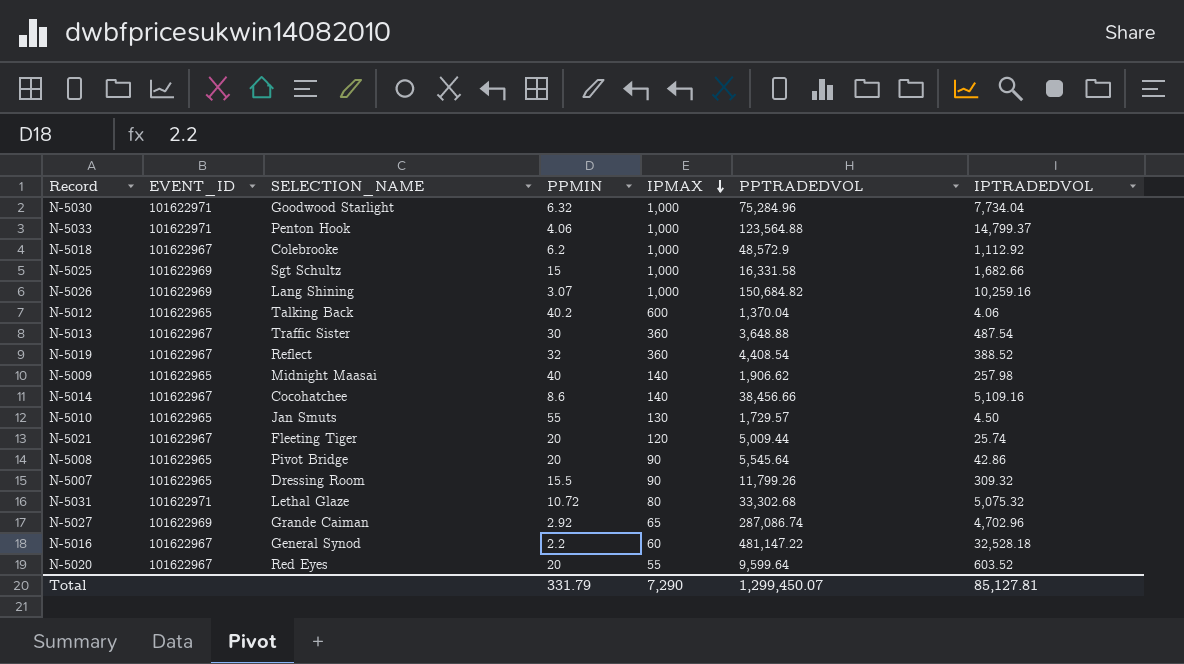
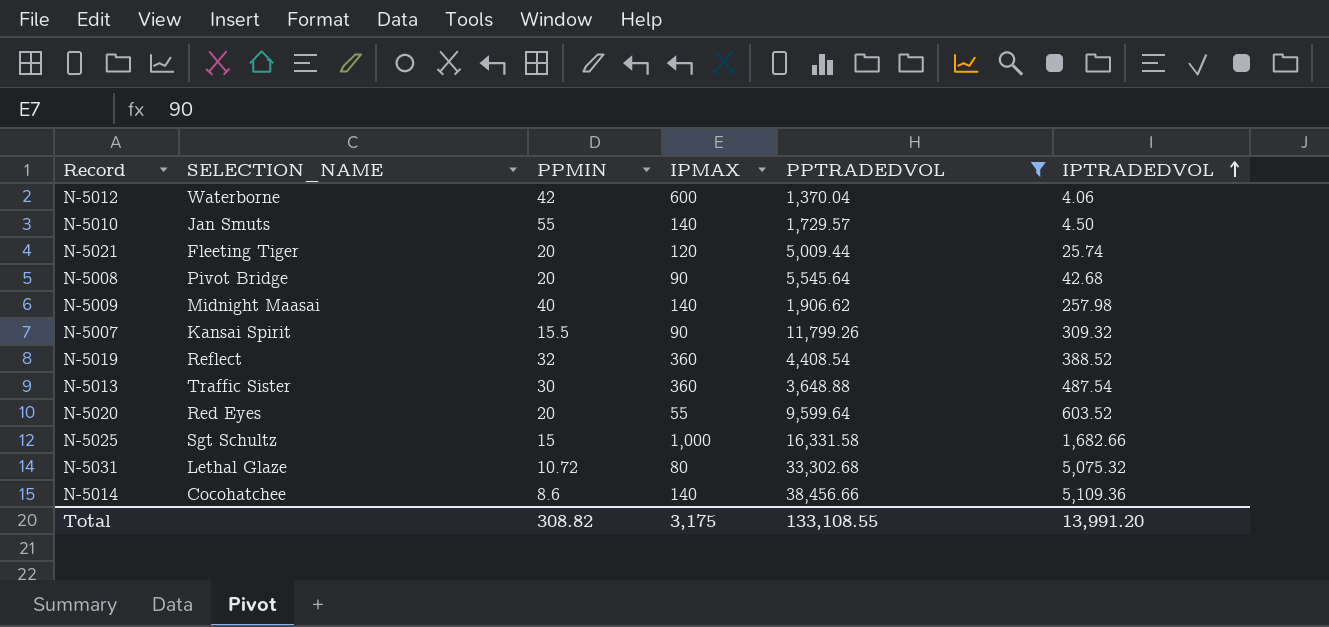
filter: none -> PPTRADEDVOL <= 38,456.66
row order: IPMAX descending -> IPTRADEDVOL ascending
column EVENT_ID | position: 2 -> none
N-5012 | SELECTION_NAME: Talking Back -> Waterborne
N-5012 | PPMIN: 40.2 -> 42
N-5010 | IPMAX: 130 -> 140
N-5008 | IPTRADEDVOL: 42.86 -> 42.68
N-5007 | SELECTION_NAME: Dressing Room -> Kansai Spirit
N-5014 | IPTRADEDVOL: 5,109.16 -> 5,109.36
Total | PPMIN: 331.79 -> 308.82
Total | IPMAX: 7,290 -> 3,175
Total | PPTRADEDVOL: 1,299,450.07 -> 133,108.55
Total | IPTRADEDVOL: 85,127.81 -> 13,991.20

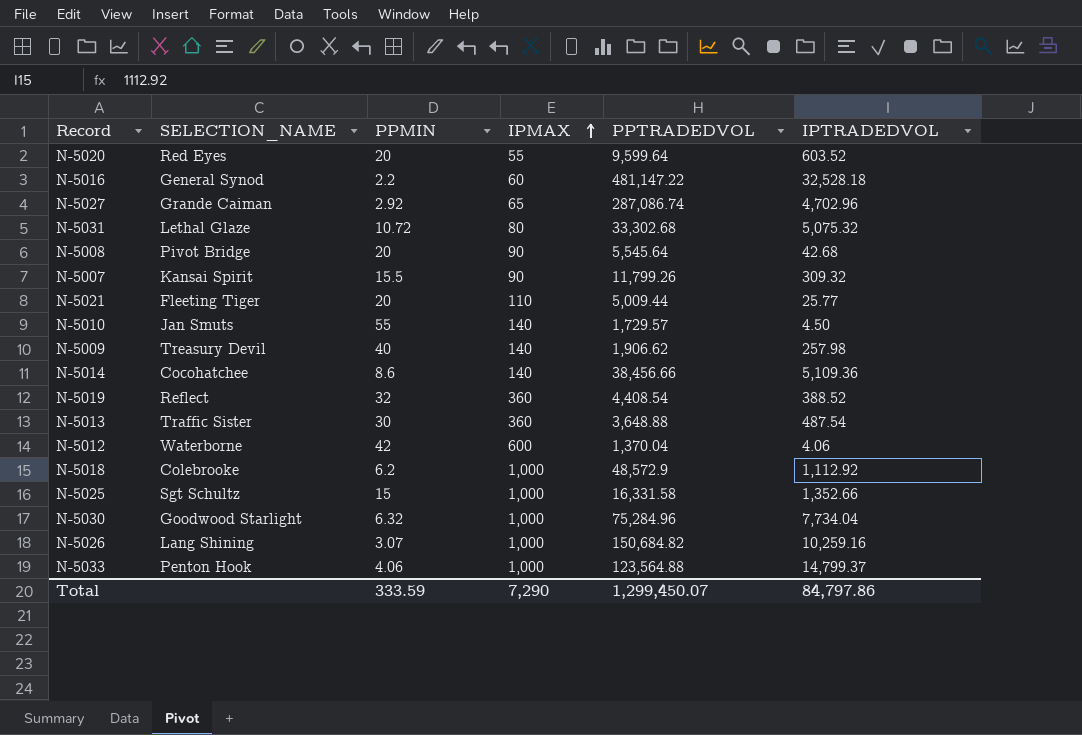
filter: PPTRADEDVOL <= 38,456.66 -> none
row order: IPTRADEDVOL ascending -> IPMAX ascending
N-5021 | IPMAX: 120 -> 110
N-5021 | IPTRADEDVOL: 25.74 -> 25.77
N-5009 | SELECTION_NAME: Midnight Maasai -> Treasury Devil
N-5025 | IPTRADEDVOL: 1,682.66 -> 1,352.66
Total | PPMIN: 308.82 -> 333.59
Total | IPMAX: 3,175 -> 7,290
Total | PPTRADEDVOL: 133,108.55 -> 1,299,450.07
Total | IPTRADEDVOL: 13,991.20 -> 84,797.86

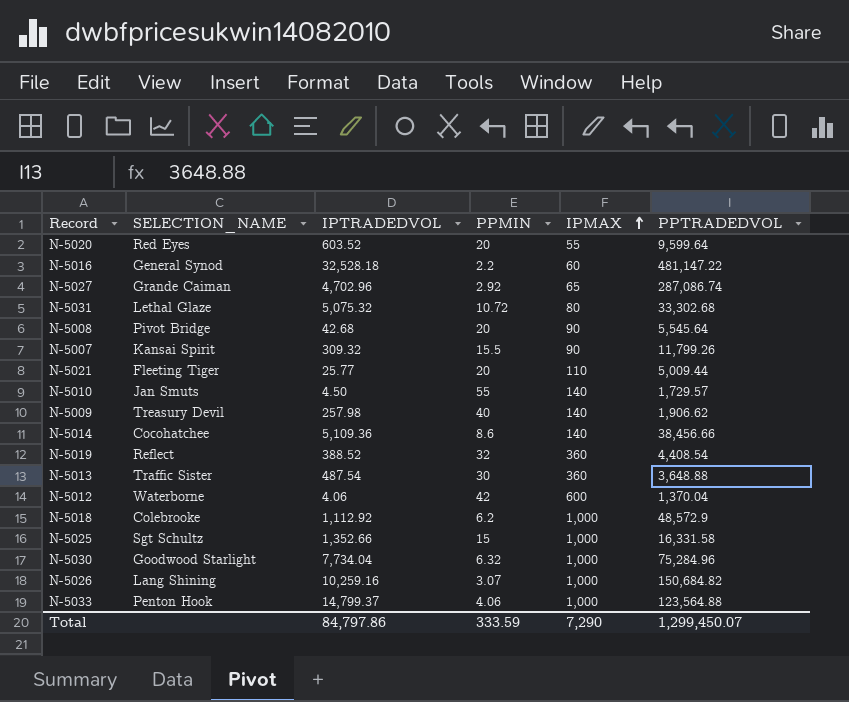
column IPTRADEDVOL | position: 6 -> 3

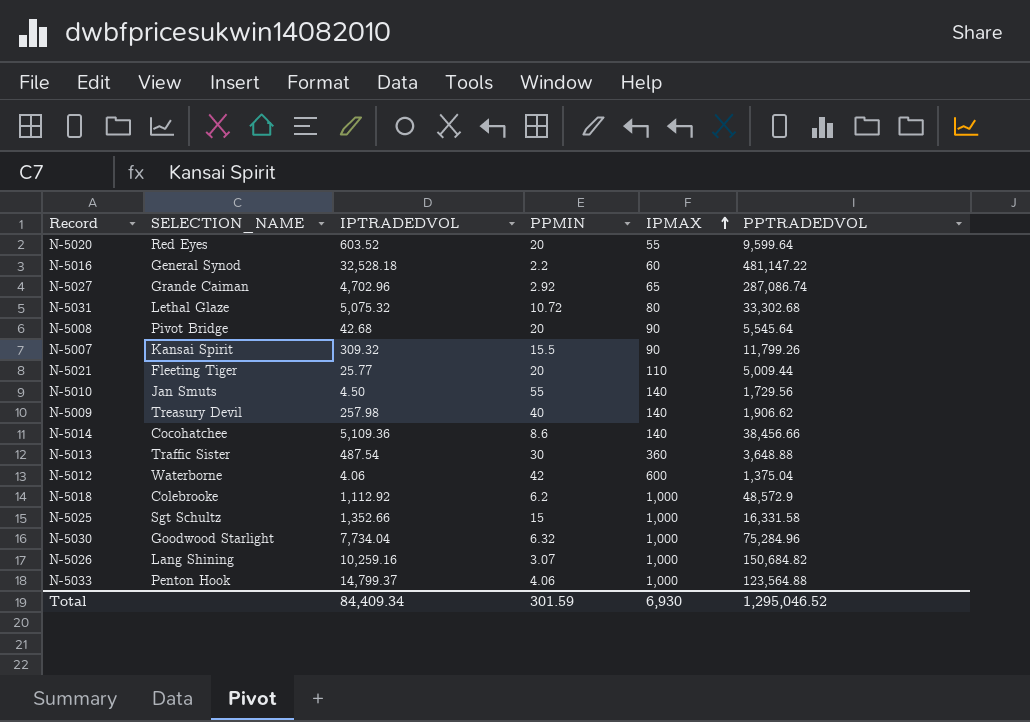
row N-5019: Reflect | 388.52 | 32 | 360 | 4,408.54 -> none
N-5010 | PPTRADEDVOL: 1,729.57 -> 1,729.56
N-5012 | PPTRADEDVOL: 1,370.04 -> 1,375.04
Total | IPTRADEDVOL: 84,797.86 -> 84,409.34
Total | PPMIN: 333.59 -> 301.59
Total | IPMAX: 7,290 -> 6,930
Total | PPTRADEDVOL: 1,299,450.07 -> 1,295,046.52

